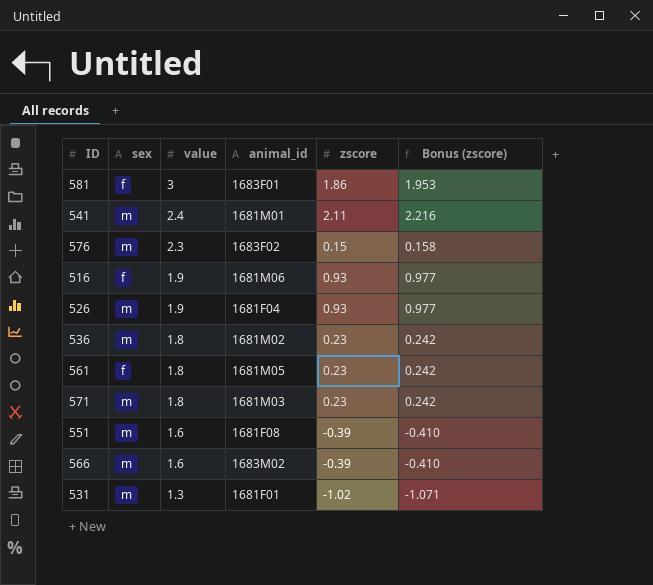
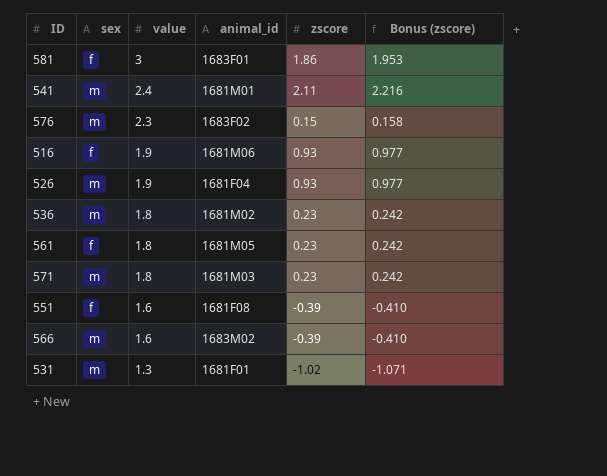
551 | sex: m -> f

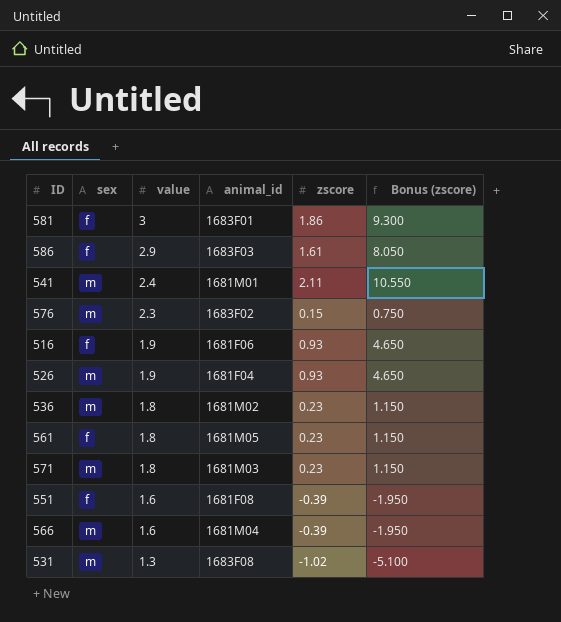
column Bonus (zscore) | formula: [zscore] * 1.05 -> [zscore] * 5
row 586: none -> f | 2.9 | 1683F03 | 1.61 | 8.050
516 | animal_id: 1681M06 -> 1681F06
566 | animal_id: 1683M02 -> 1681M04
531 | animal_id: 1681F01 -> 1683F08

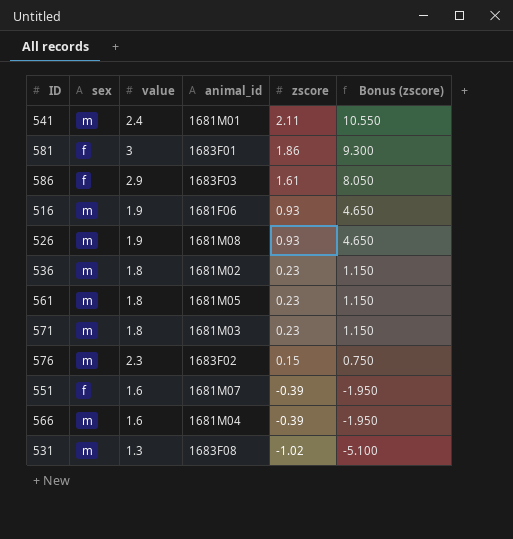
row order: value descending -> zscore descending
516 | sex: f -> m
526 | animal_id: 1681F04 -> 1681M08
561 | sex: f -> m
551 | animal_id: 1681F08 -> 1681M07

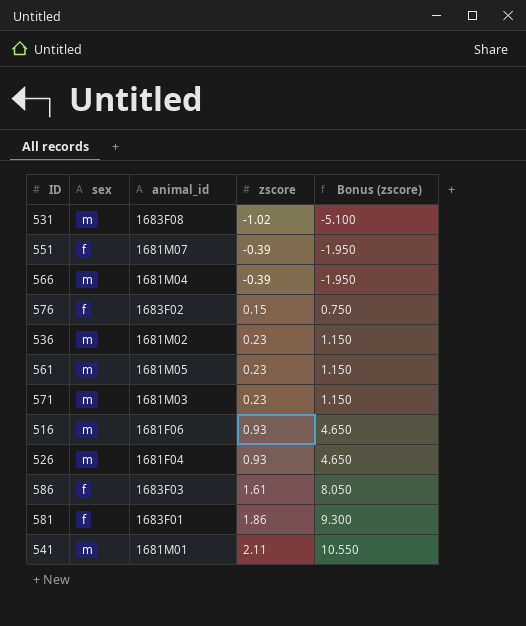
row order: zscore descending -> zscore ascending
column value | position: 3 -> none
576 | sex: m -> f
526 | animal_id: 1681M08 -> 1681F04

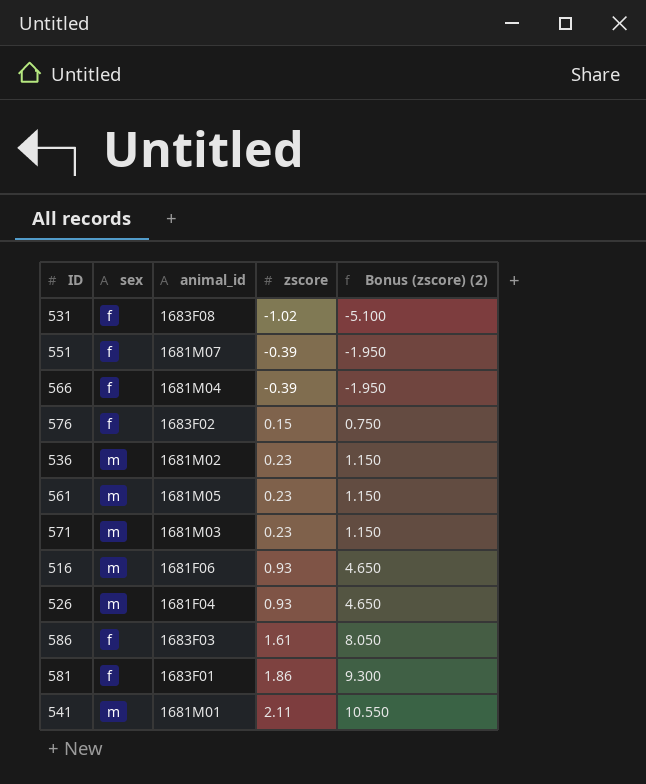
column name: Bonus (zscore) -> Bonus (zscore) (2)
531 | sex: m -> f
566 | sex: m -> f

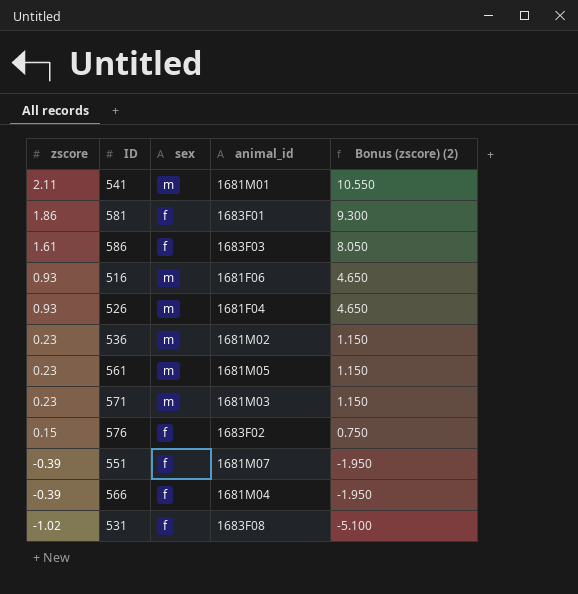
row order: zscore ascending -> zscore descending
column zscore | position: 4 -> 1

